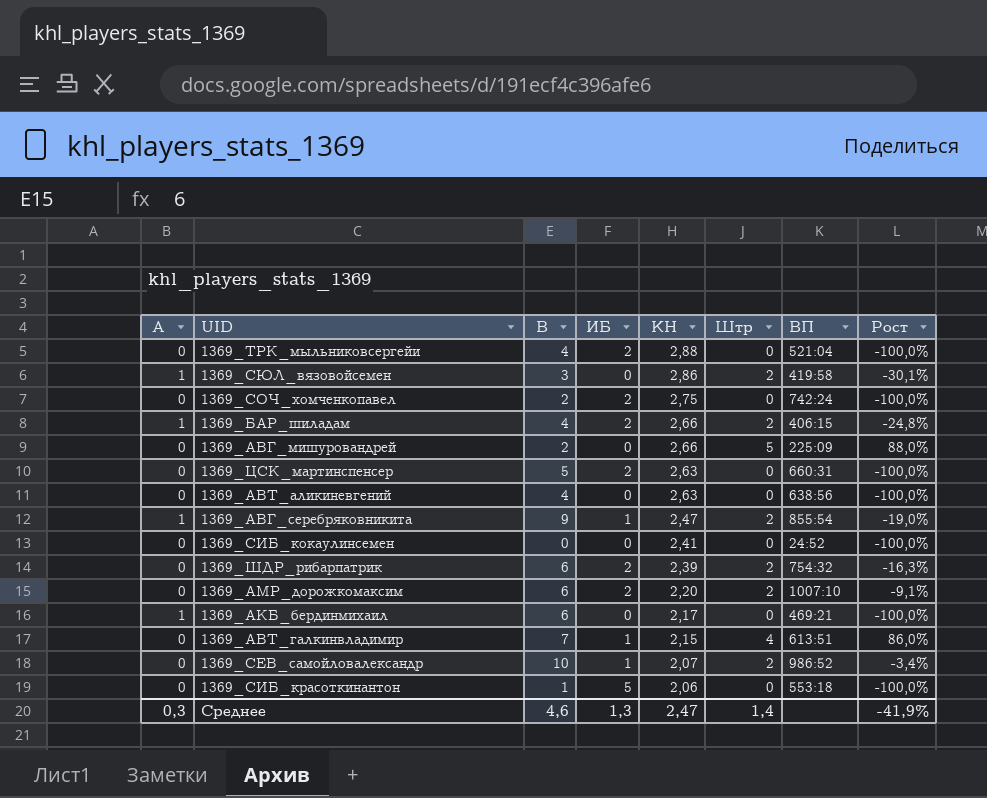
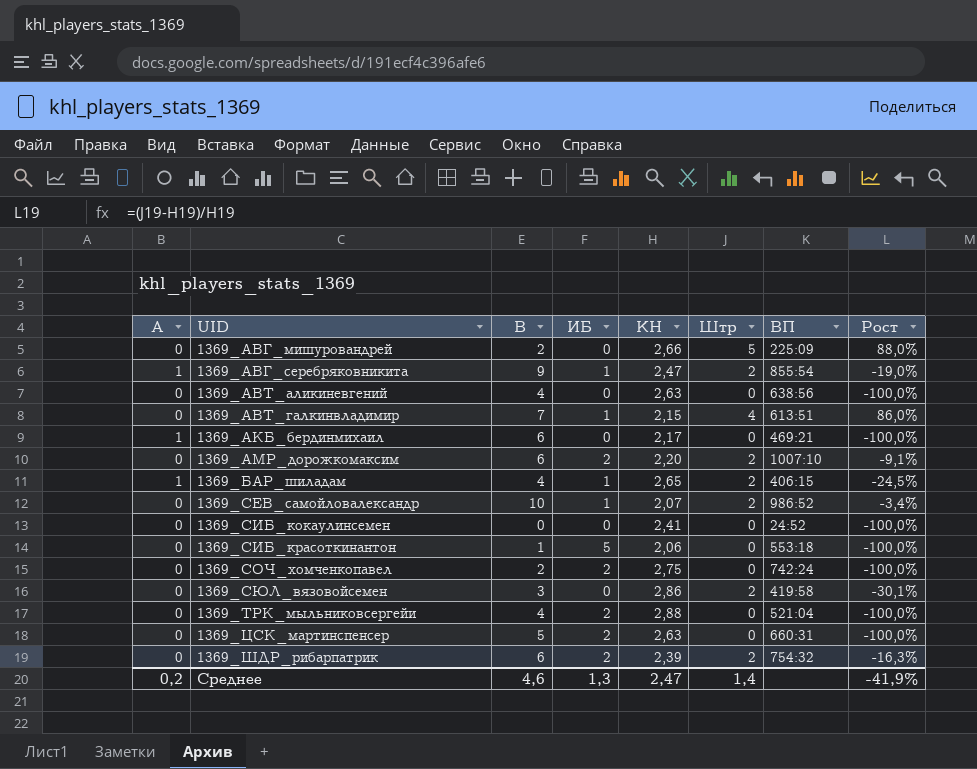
row order: КН descending -> UID ascending
1369_БАР_шиладам | ИБ: 2 -> 1
1369_БАР_шиладам | КН: 2,66 -> 2,65
1369_БАР_шиладам | Рост: -24,8% -> -24,5%
1369_СЮЛ_вязовойсемен | А: 1 -> 0
Среднее | А: 0,3 -> 0,2

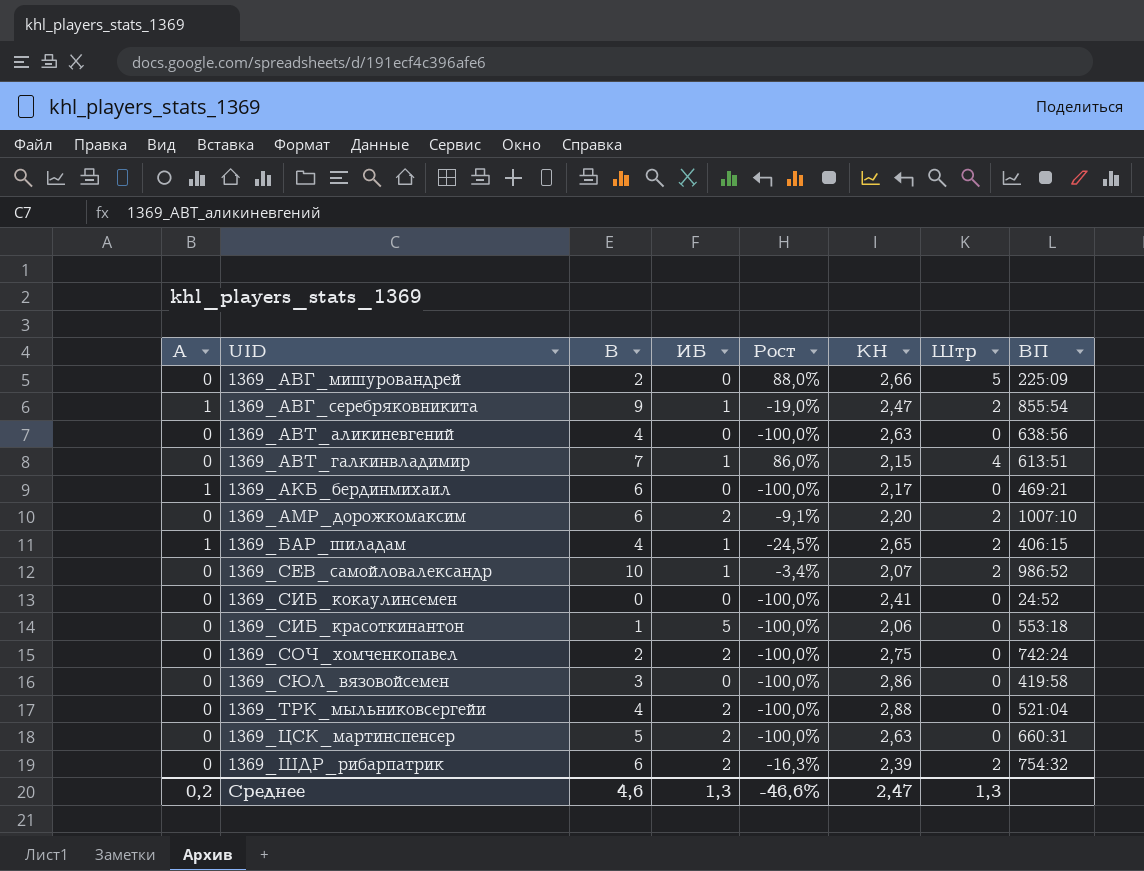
column Рост | position: 8 -> 5
1369_СЮЛ_вязовойсемен | Рост: -30,1% -> -100,0%
1369_СЮЛ_вязовойсемен | Штр: 2 -> 0
Среднее | Рост: -41,9% -> -46,6%
Среднее | Штр: 1,4 -> 1,3

